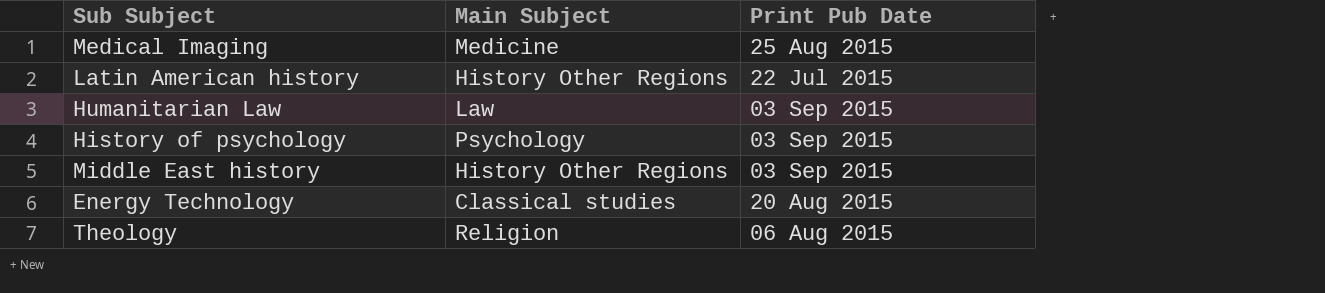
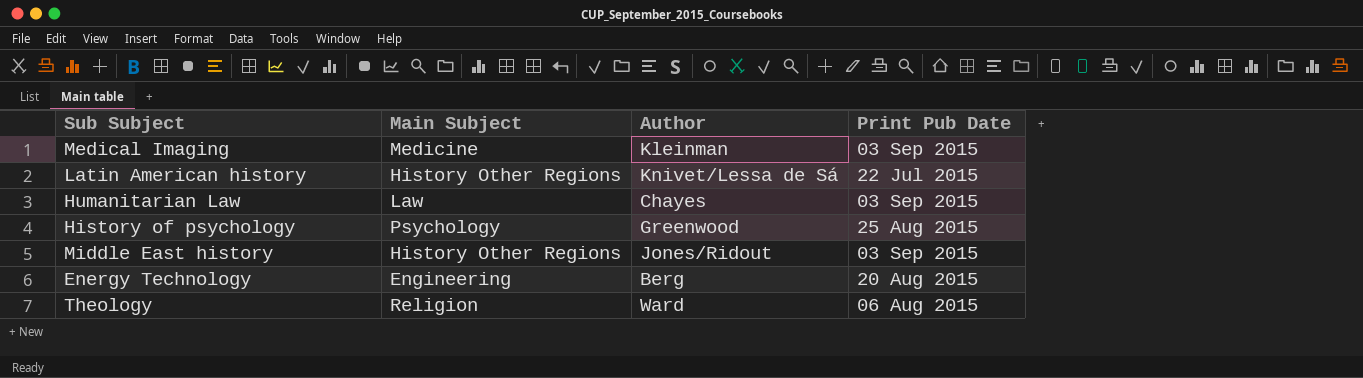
column Author | position: none -> 3
Medical Imaging | Print Pub Date: 25 Aug 2015 -> 03 Sep 2015
History of psychology | Print Pub Date: 03 Sep 2015 -> 25 Aug 2015
Energy Technology | Main Subject: Classical studies -> Engineering

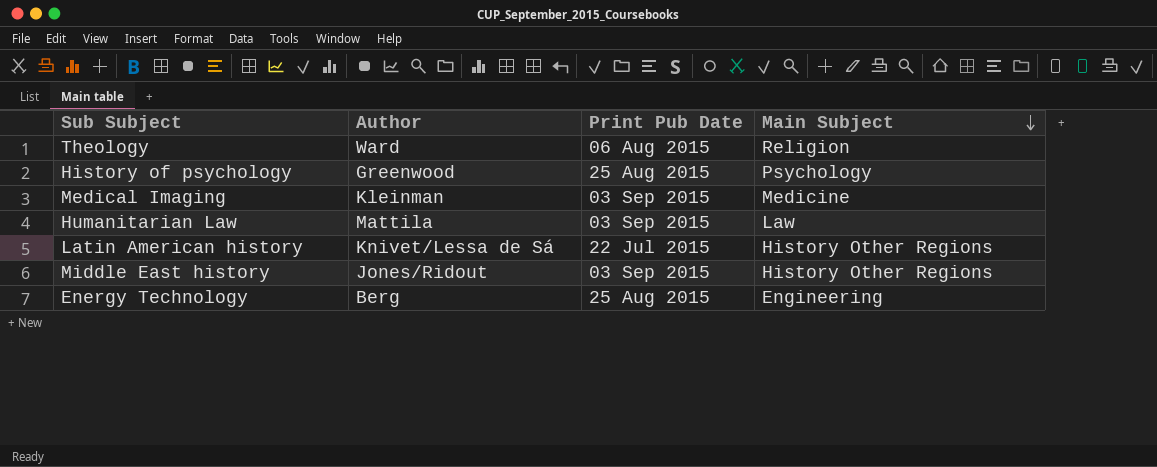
row order: none -> Main Subject descending
column Main Subject | position: 2 -> 4
Humanitarian Law | Author: Chayes -> Mattila
Energy Technology | Print Pub Date: 20 Aug 2015 -> 25 Aug 2015

